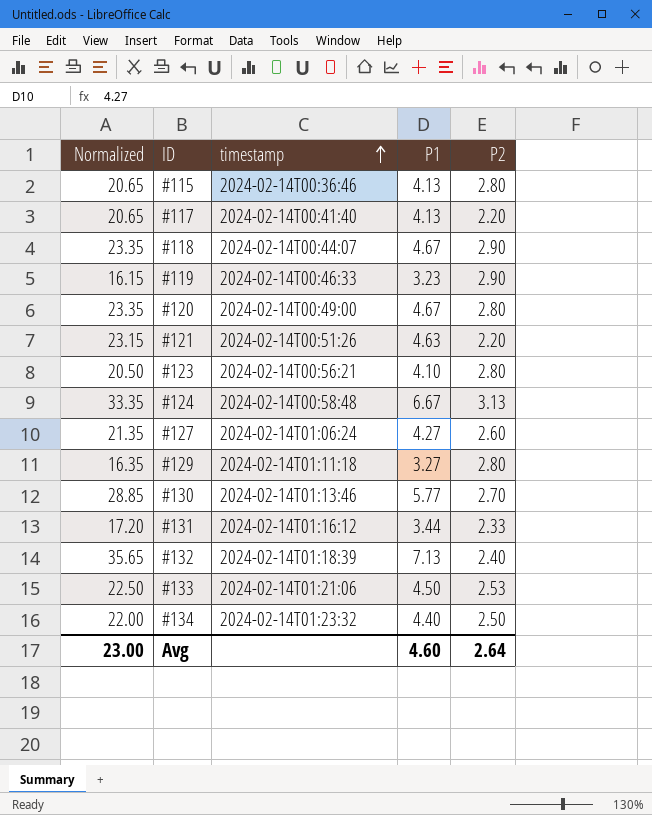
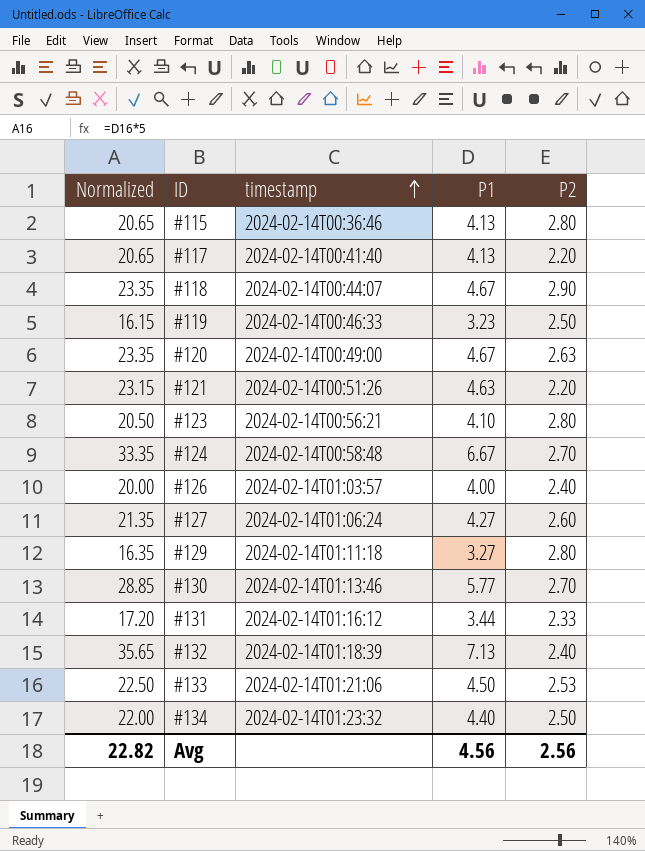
#119 | P2: 2.90 -> 2.50
#120 | P2: 2.80 -> 2.63
#124 | P2: 3.13 -> 2.70
row #126: none -> 20.00 | 2024-02-14T01:03:57 | 4.00 | 2.40
Avg | Normalized: 23.00 -> 22.82
Avg | P1: 4.60 -> 4.56
Avg | P2: 2.64 -> 2.56

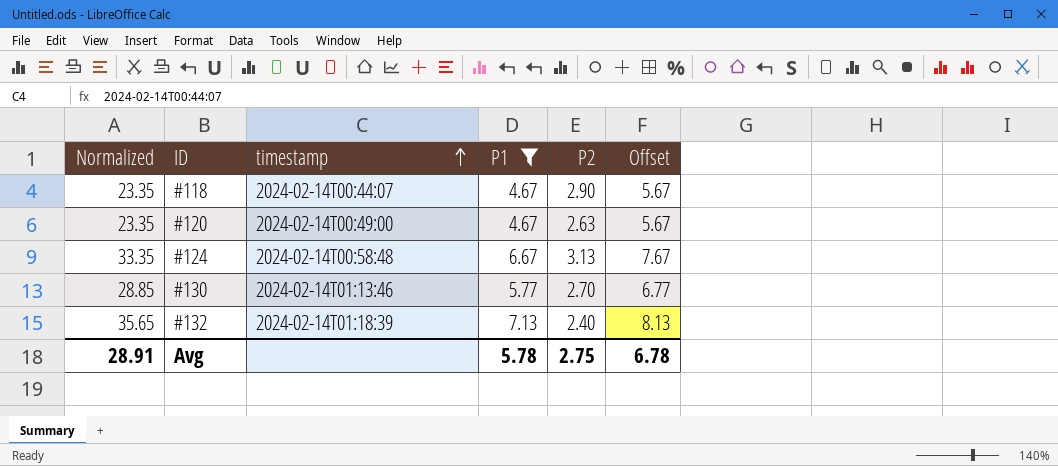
filter: none -> P1 >= 4.67
column Offset | formula: none -> [P1] + 1
#124 | P2: 2.70 -> 3.13
Avg | Normalized: 22.82 -> 28.91
Avg | P1: 4.56 -> 5.78
Avg | P2: 2.56 -> 2.75

